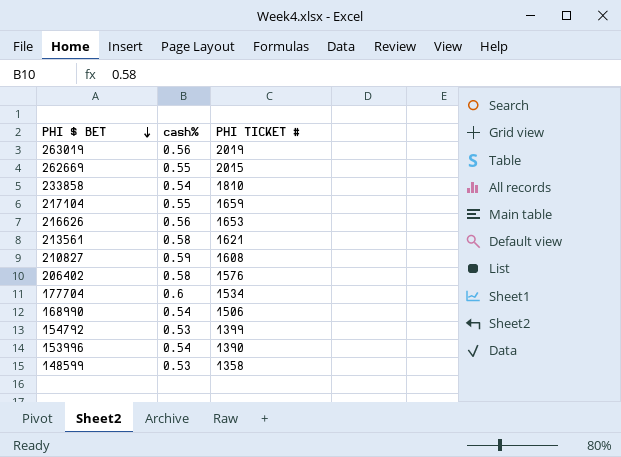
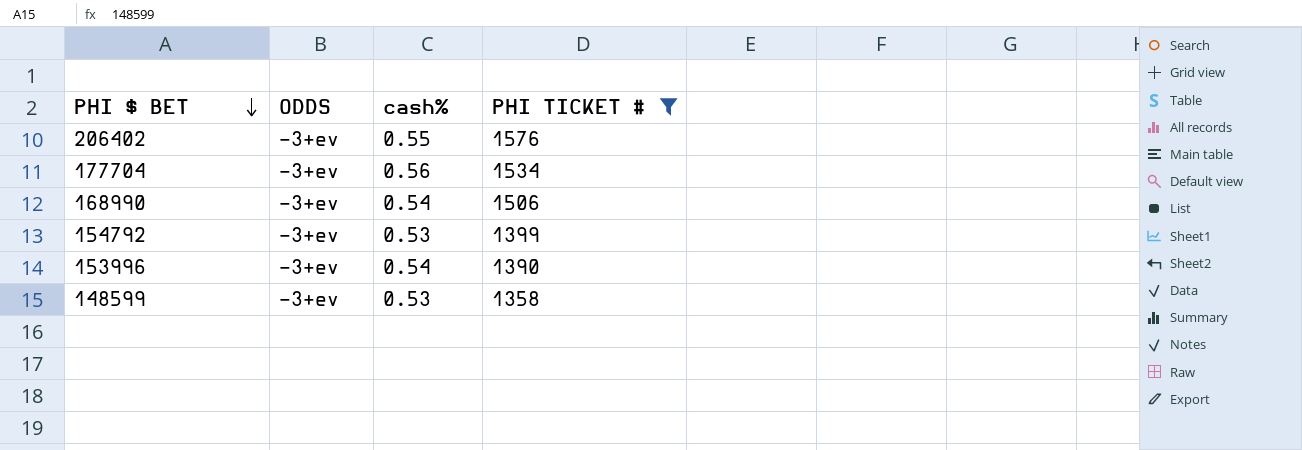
filter: none -> PHI TICKET # <= 1576
column ODDS | position: none -> 2
206402 | cash%: 0.58 -> 0.55
177704 | cash%: 0.6 -> 0.56

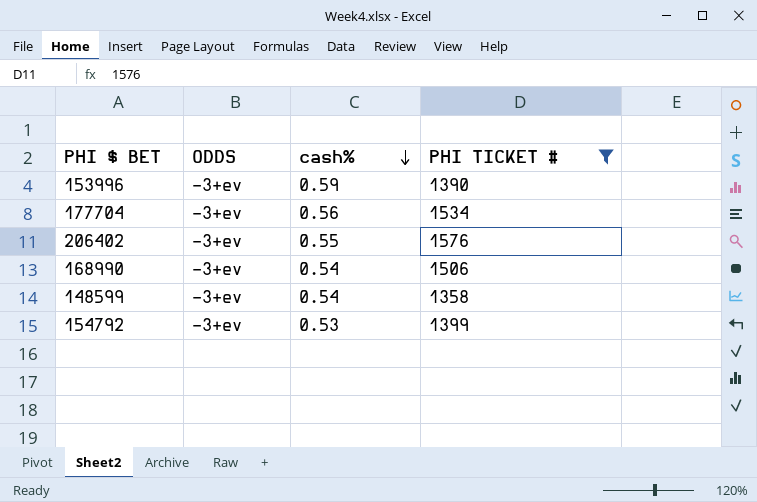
row order: PHI $ BET descending -> cash% descending
153996 | cash%: 0.54 -> 0.59
148599 | cash%: 0.53 -> 0.54

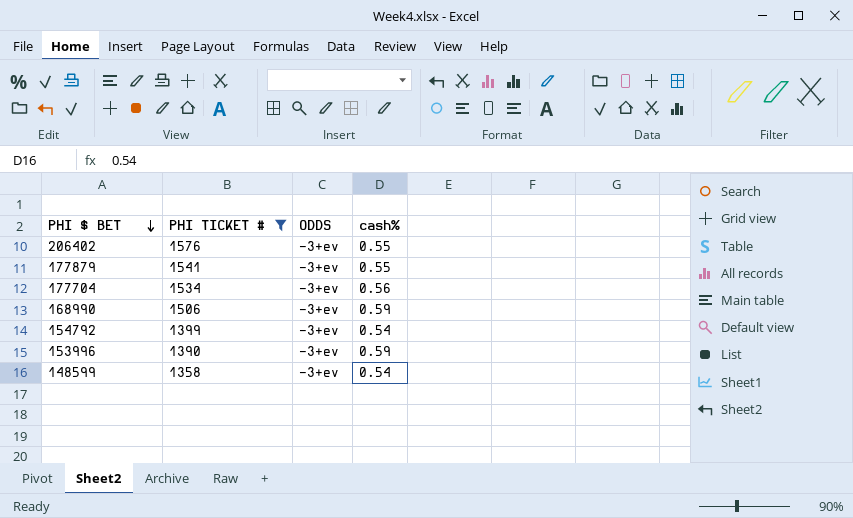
row order: cash% descending -> PHI $ BET descending
column PHI TICKET # | position: 4 -> 2
row 177879: none -> 1541 | -3+ev | 0.55
168990 | cash%: 0.54 -> 0.59
154792 | cash%: 0.53 -> 0.54

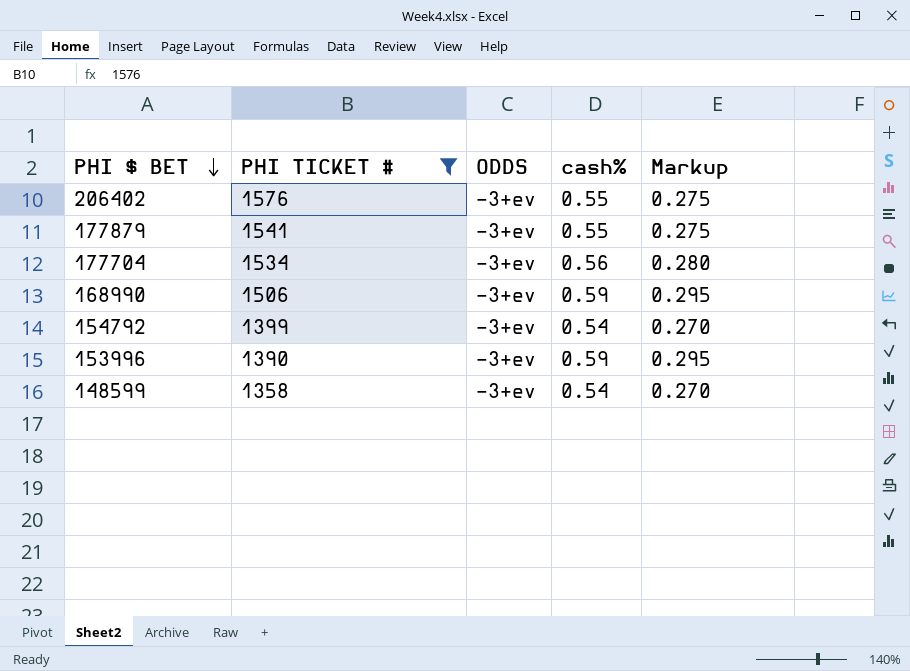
column Markup | formula: none -> [cash%] * 0.5

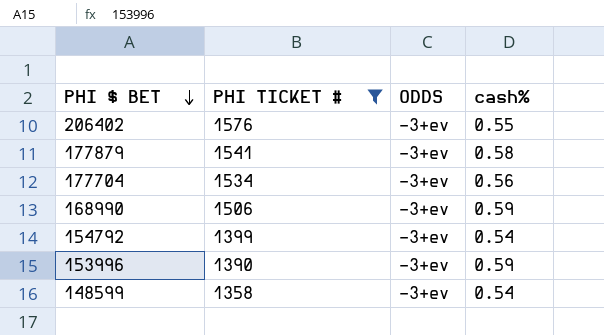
column Markup | formula: [cash%] * 0.5 -> none
177879 | cash%: 0.55 -> 0.58

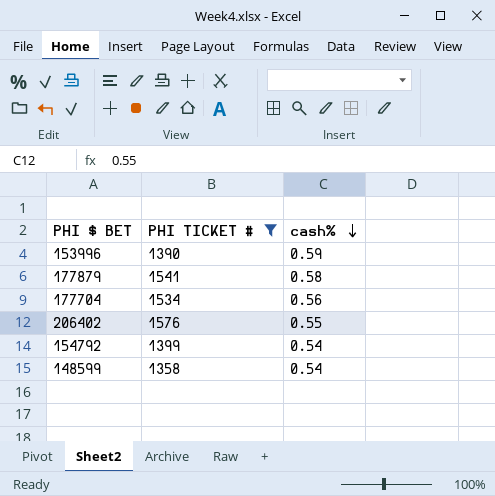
row order: PHI $ BET descending -> cash% descending
column ODDS | position: 3 -> none
row 168990: 1506 | -3+ev | 0.59 -> none

